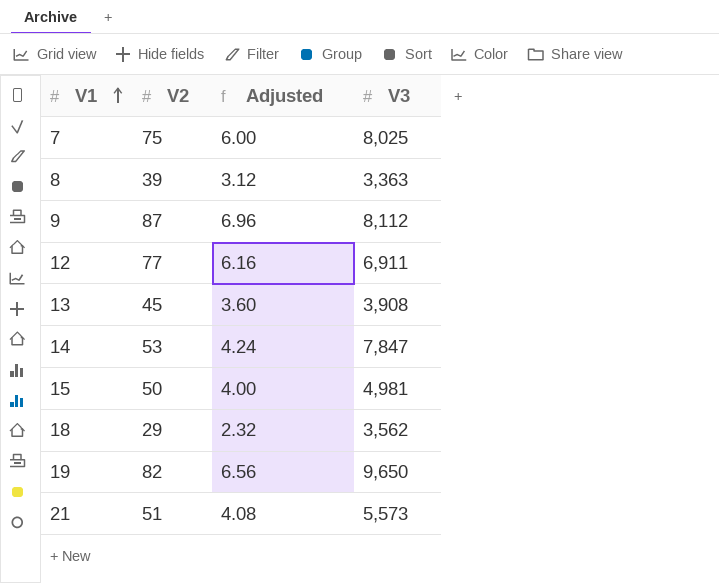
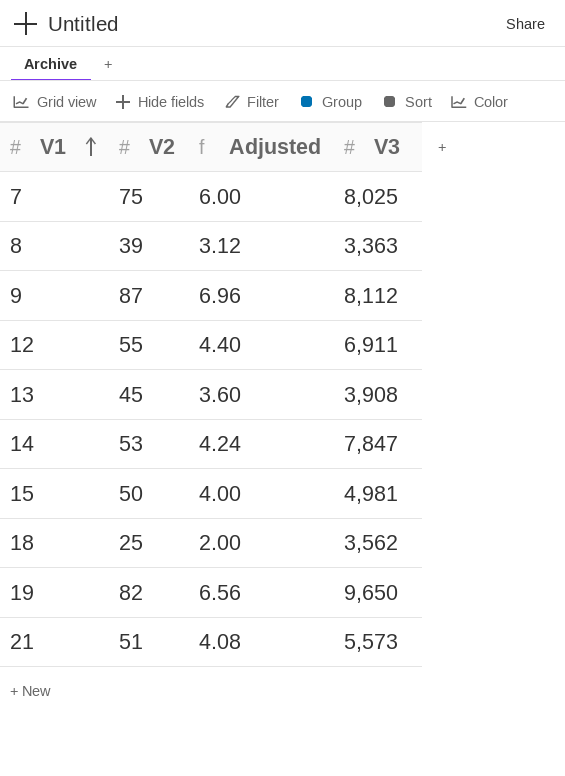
12 | V2: 77 -> 55
12 | Adjusted: 6.16 -> 4.40
18 | V2: 29 -> 25
18 | Adjusted: 2.32 -> 2.00

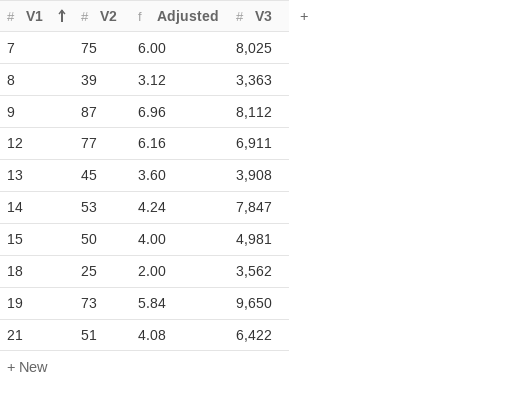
12 | V2: 55 -> 77
12 | Adjusted: 4.40 -> 6.16
19 | V2: 82 -> 73
19 | Adjusted: 6.56 -> 5.84
21 | V3: 5,573 -> 6,422

